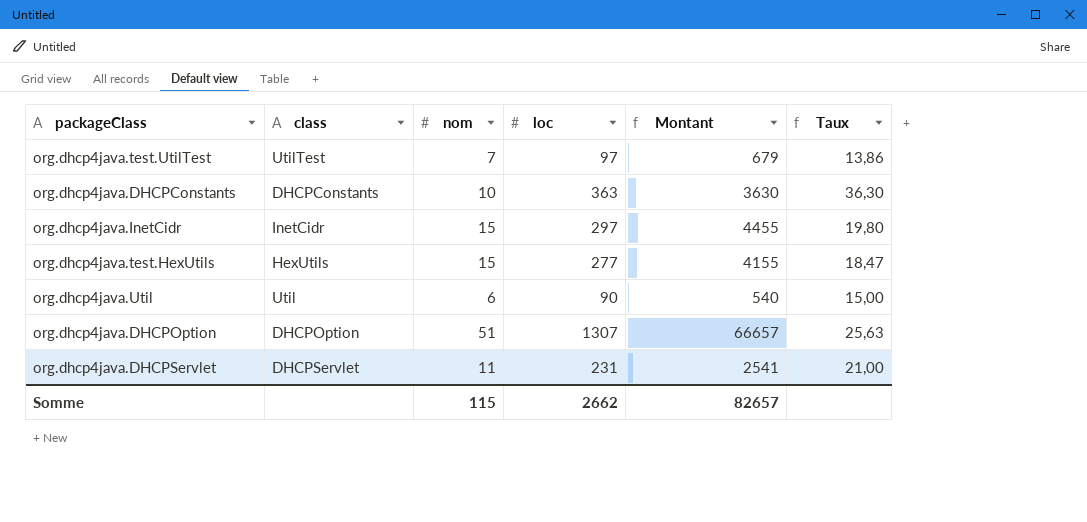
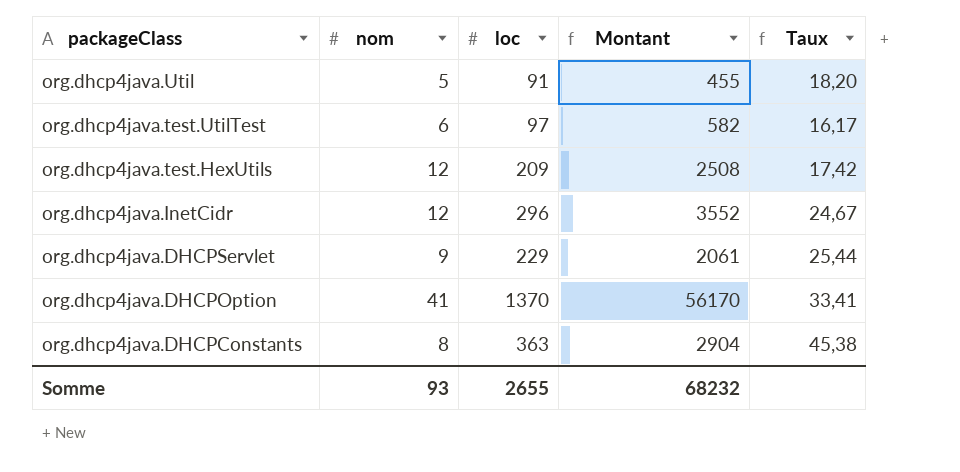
row order: none -> packageClass descending
column class | position: 2 -> none
org.dhcp4java.Util | nom: 6 -> 5
org.dhcp4java.Util | loc: 90 -> 91
org.dhcp4java.Util | Montant: 540 -> 455
org.dhcp4java.Util | Taux: 15,00 -> 18,20
org.dhcp4java.test.UtilTest | nom: 7 -> 6
org.dhcp4java.test.UtilTest | Montant: 679 -> 582
org.dhcp4java.test.UtilTest | Taux: 13,86 -> 16,17
org.dhcp4java.test.HexUtils | nom: 15 -> 12
org.dhcp4java.test.HexUtils | loc: 277 -> 209
org.dhcp4java.test.HexUtils | Montant: 4155 -> 2508
org.dhcp4java.test.HexUtils | Taux: 18,47 -> 17,42
org.dhcp4java.InetCidr | nom: 15 -> 12
org.dhcp4java.InetCidr | loc: 297 -> 296
org.dhcp4java.InetCidr | Montant: 4455 -> 3552
org.dhcp4java.InetCidr | Taux: 19,80 -> 24,67
org.dhcp4java.DHCPServlet | nom: 11 -> 9
org.dhcp4java.DHCPServlet | loc: 231 -> 229
org.dhcp4java.DHCPServlet | Montant: 2541 -> 2061
org.dhcp4java.DHCPServlet | Taux: 21,00 -> 25,44
org.dhcp4java.DHCPOption | nom: 51 -> 41
org.dhcp4java.DHCPOption | loc: 1307 -> 1370
org.dhcp4java.DHCPOption | Montant: 66657 -> 56170
org.dhcp4java.DHCPOption | Taux: 25,63 -> 33,41
org.dhcp4java.DHCPConstants | nom: 10 -> 8
org.dhcp4java.DHCPConstants | Montant: 3630 -> 2904
org.dhcp4java.DHCPConstants | Taux: 36,30 -> 45,38
Somme | nom: 115 -> 93
Somme | loc: 2662 -> 2655
Somme | Montant: 82657 -> 68232

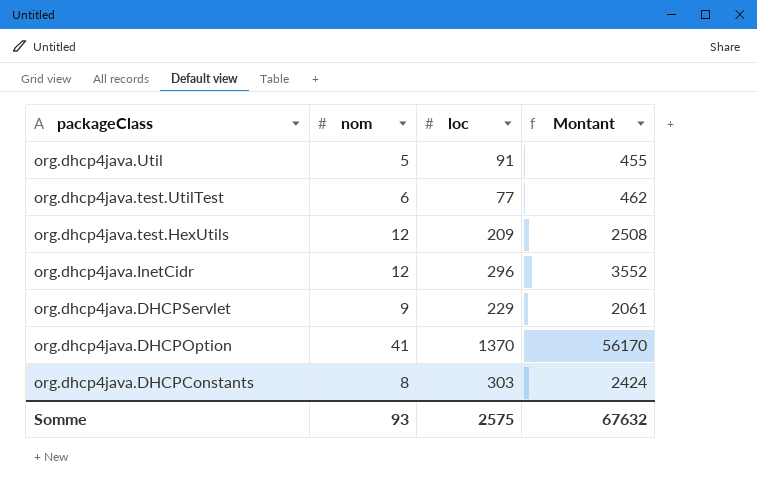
column Taux | formula: [loc] / [nom] -> none
org.dhcp4java.test.UtilTest | loc: 97 -> 77
org.dhcp4java.test.UtilTest | Montant: 582 -> 462
org.dhcp4java.DHCPConstants | loc: 363 -> 303
org.dhcp4java.DHCPConstants | Montant: 2904 -> 2424
Somme | loc: 2655 -> 2575
Somme | Montant: 68232 -> 67632

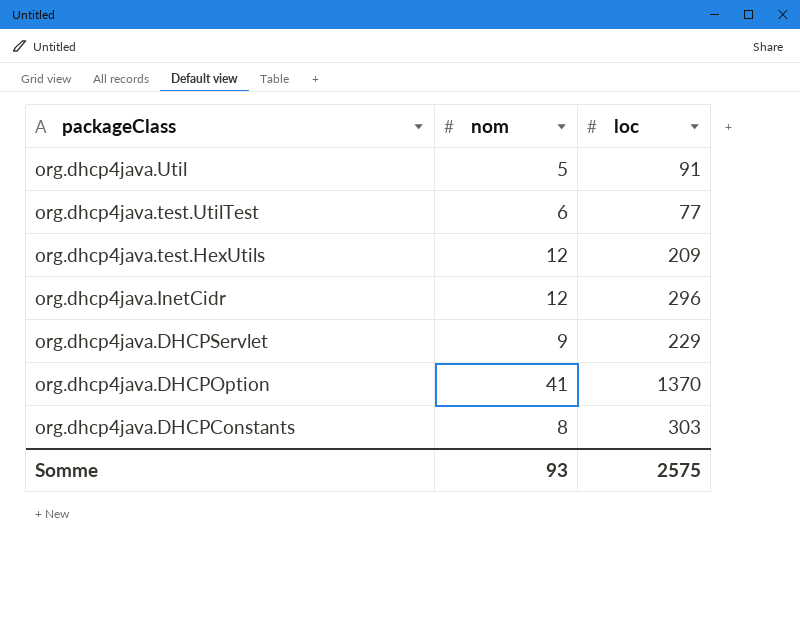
column Montant | formula: [nom] * [loc] -> none

